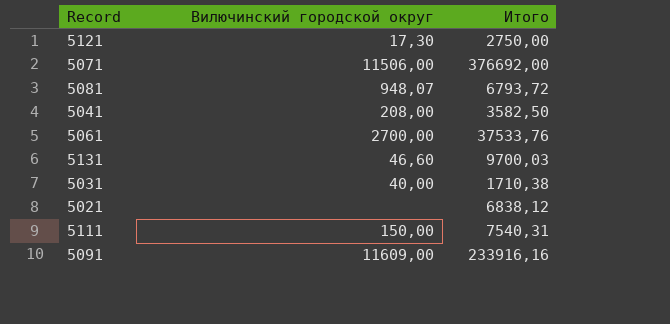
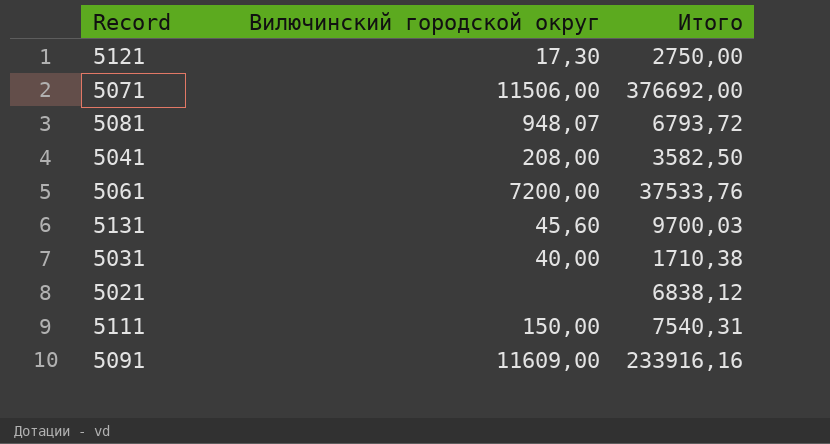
5061 | Вилючинский городской округ: 2700,00 -> 7200,00
5131 | Вилючинский городской округ: 46,60 -> 45,60

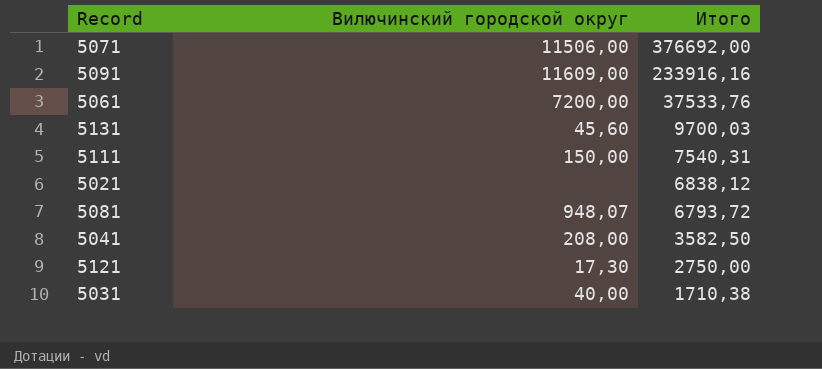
row order: none -> Итого descending

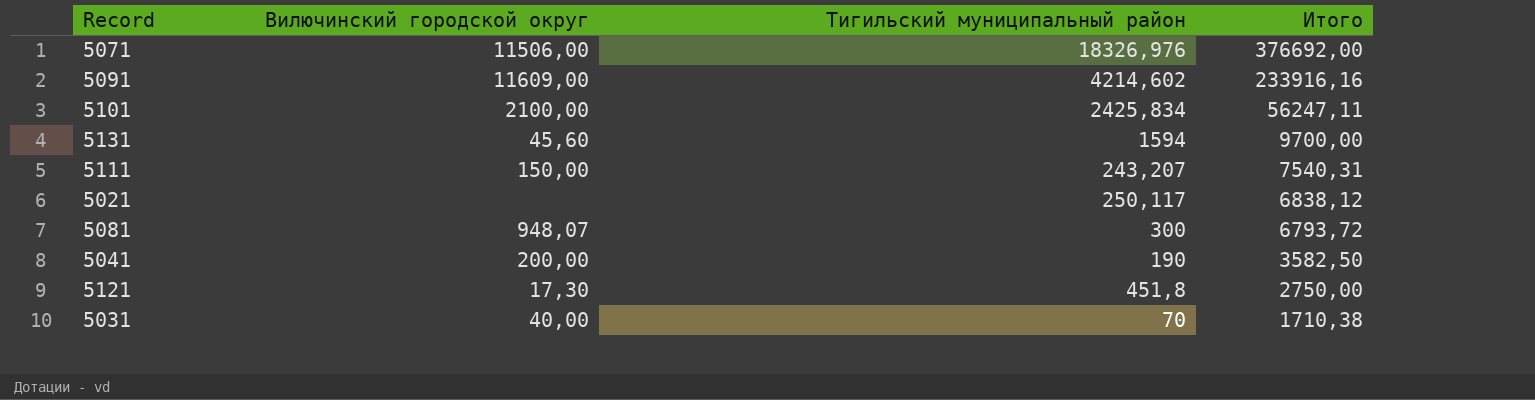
column Тигильский муниципальный район | position: none -> 3
row 5061: 7200,00 | 37533,76 -> none
row 5101: none -> 2100,00 | 2425,834 | 56247,11
5131 | Итого: 9700,03 -> 9700,00
5041 | Вилючинский городской округ: 208,00 -> 200,00

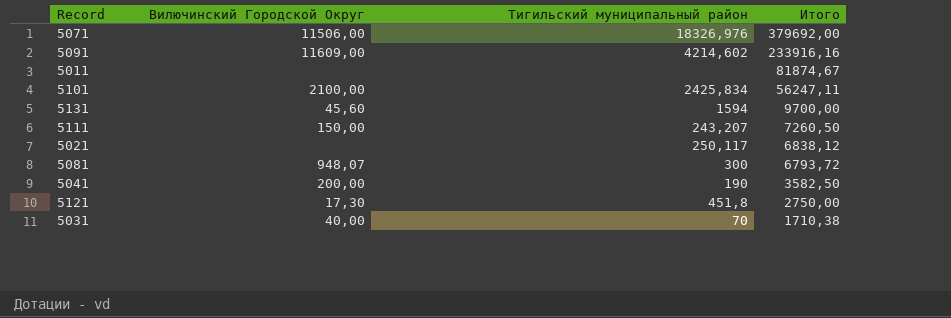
column name: Вилючинский городской округ -> Вилючинский Городской Округ
5071 | Итого: 376692,00 -> 379692,00
row 5011: none -> none | none | 81874,67
5111 | Итого: 7540,31 -> 7260,50

